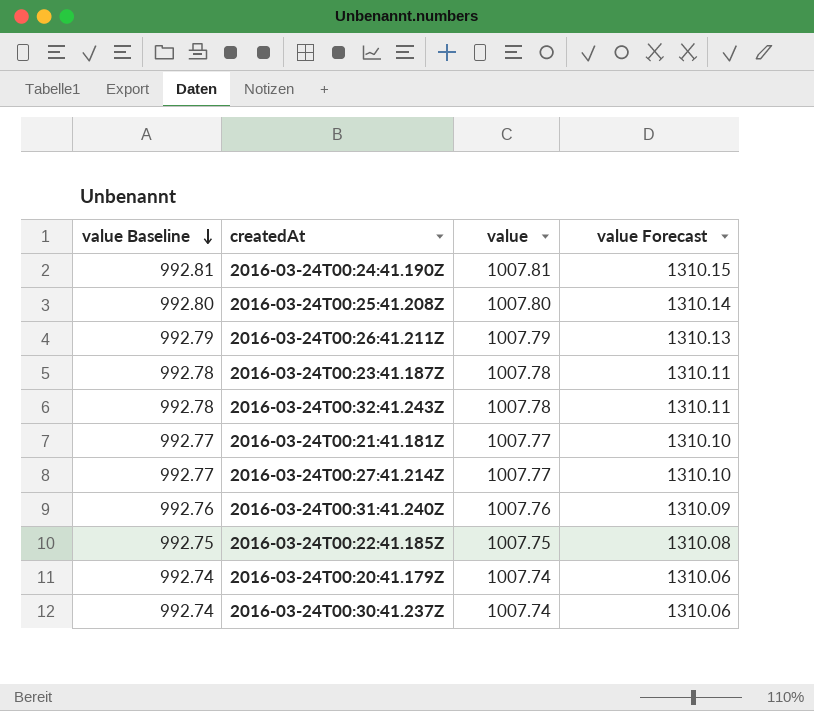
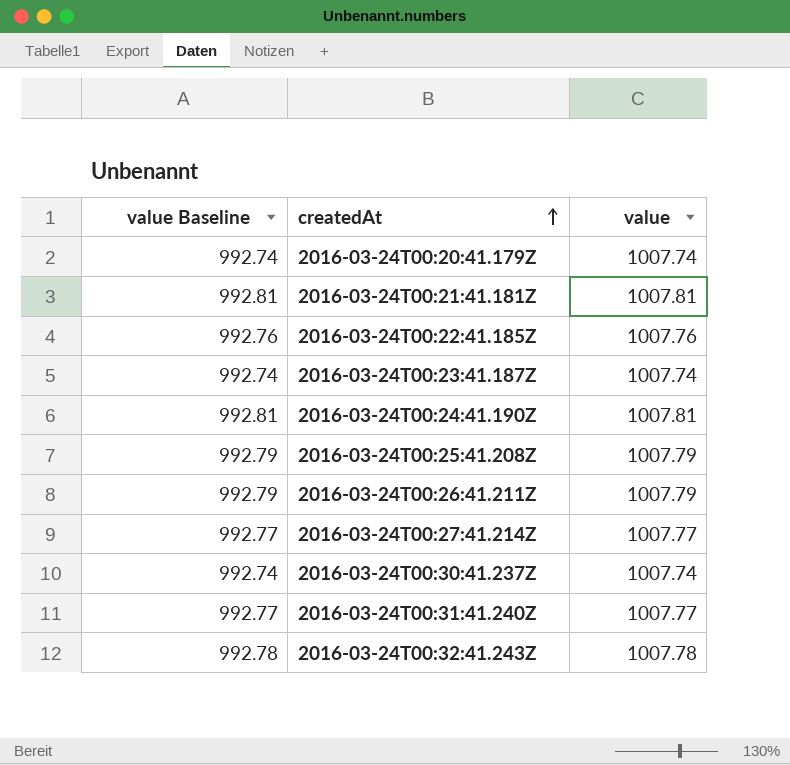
row order: value Baseline descending -> createdAt ascending
column value Forecast | formula: [value] * 1.3 -> none
2016-03-24T00:21:41.181Z | value Baseline: 992.77 -> 992.81
2016-03-24T00:21:41.181Z | value: 1007.77 -> 1007.81
2016-03-24T00:22:41.185Z | value Baseline: 992.75 -> 992.76
2016-03-24T00:22:41.185Z | value: 1007.75 -> 1007.76
2016-03-24T00:23:41.187Z | value Baseline: 992.78 -> 992.74
2016-03-24T00:23:41.187Z | value: 1007.78 -> 1007.74
2016-03-24T00:25:41.208Z | value Baseline: 992.80 -> 992.79
2016-03-24T00:25:41.208Z | value: 1007.80 -> 1007.79
2016-03-24T00:31:41.240Z | value Baseline: 992.76 -> 992.77
2016-03-24T00:31:41.240Z | value: 1007.76 -> 1007.77

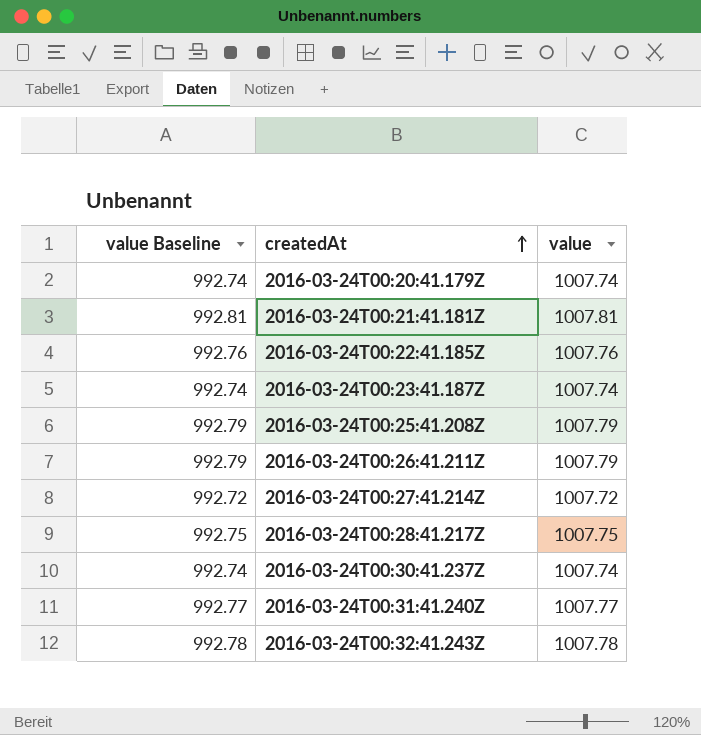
row 2016-03-24T00:24:41.190Z: 992.81 | 1007.81 -> none
2016-03-24T00:27:41.214Z | value Baseline: 992.77 -> 992.72
2016-03-24T00:27:41.214Z | value: 1007.77 -> 1007.72
row 2016-03-24T00:28:41.217Z: none -> 992.75 | 1007.75

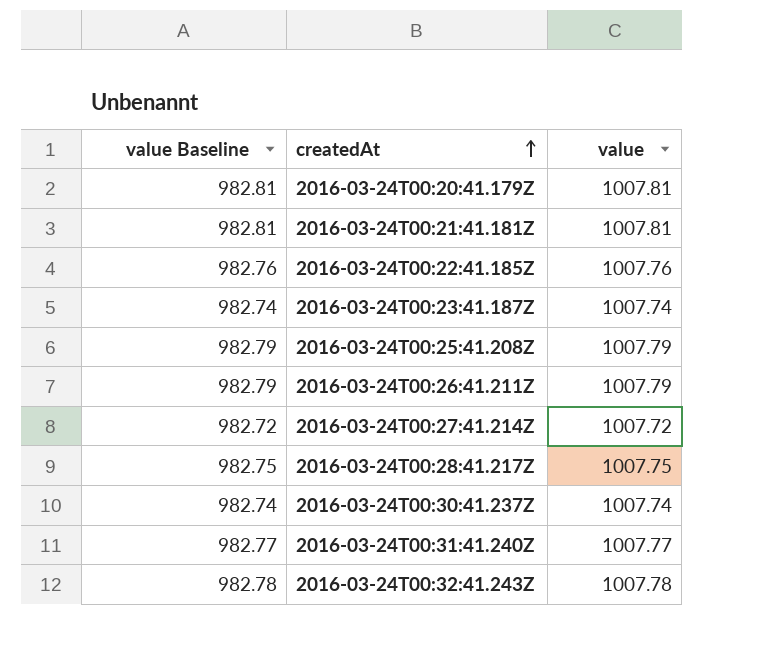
column value Baseline | formula: [value] - 15 -> [value] - 25
2016-03-24T00:20:41.179Z | value: 1007.74 -> 1007.81

